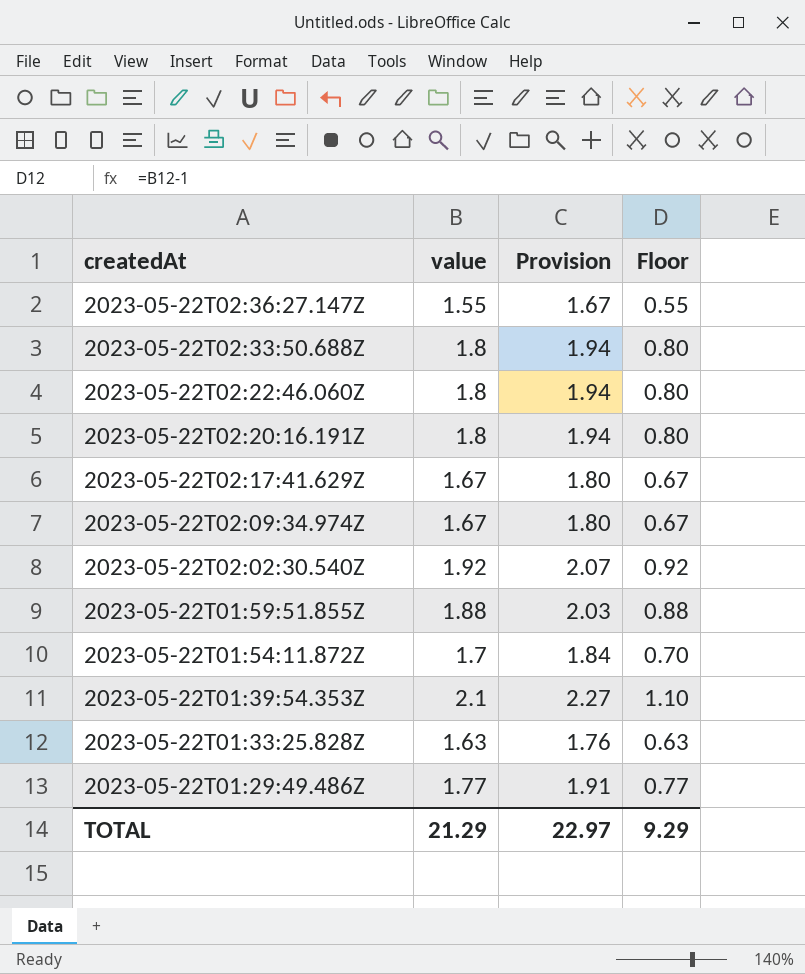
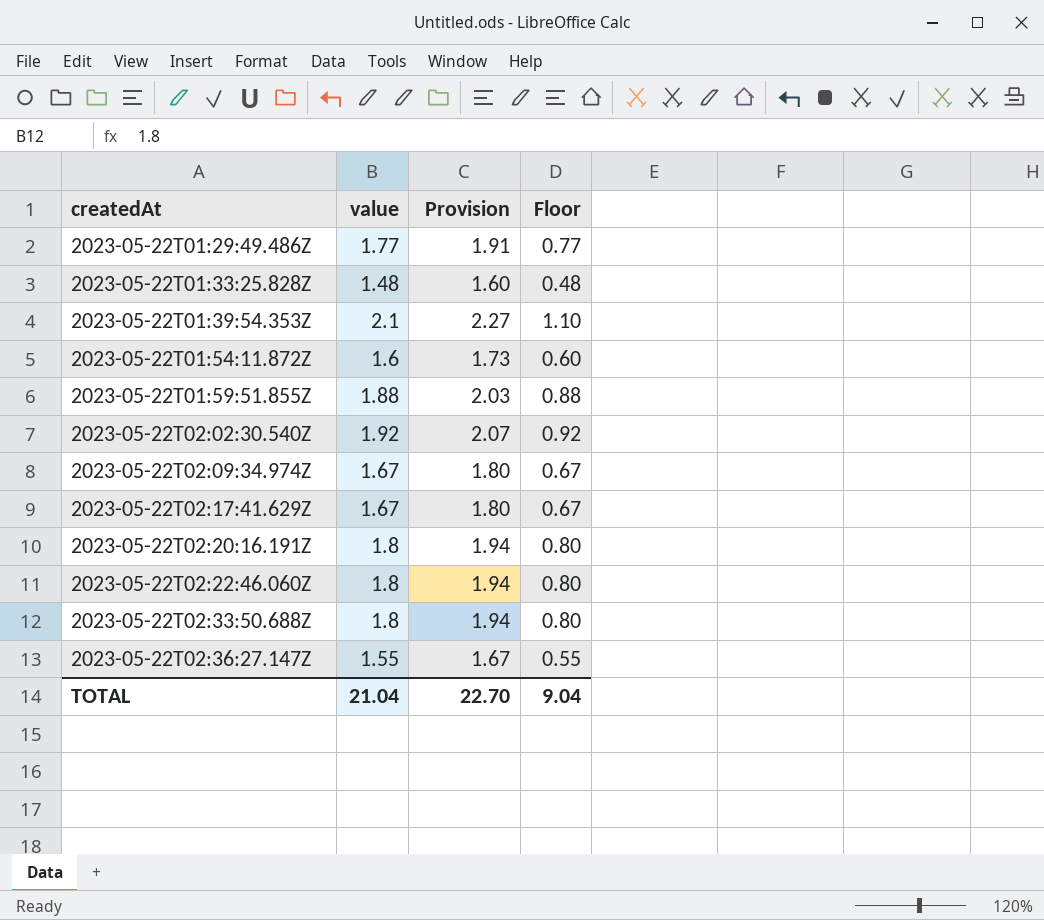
row order: createdAt descending -> createdAt ascending
2023-05-22T01:33:25.828Z | value: 1.63 -> 1.48
2023-05-22T01:33:25.828Z | Provision: 1.76 -> 1.60
2023-05-22T01:33:25.828Z | Floor: 0.63 -> 0.48
2023-05-22T01:54:11.872Z | value: 1.7 -> 1.6
2023-05-22T01:54:11.872Z | Provision: 1.84 -> 1.73
2023-05-22T01:54:11.872Z | Floor: 0.70 -> 0.60
TOTAL | value: 21.29 -> 21.04
TOTAL | Provision: 22.97 -> 22.70
TOTAL | Floor: 9.29 -> 9.04

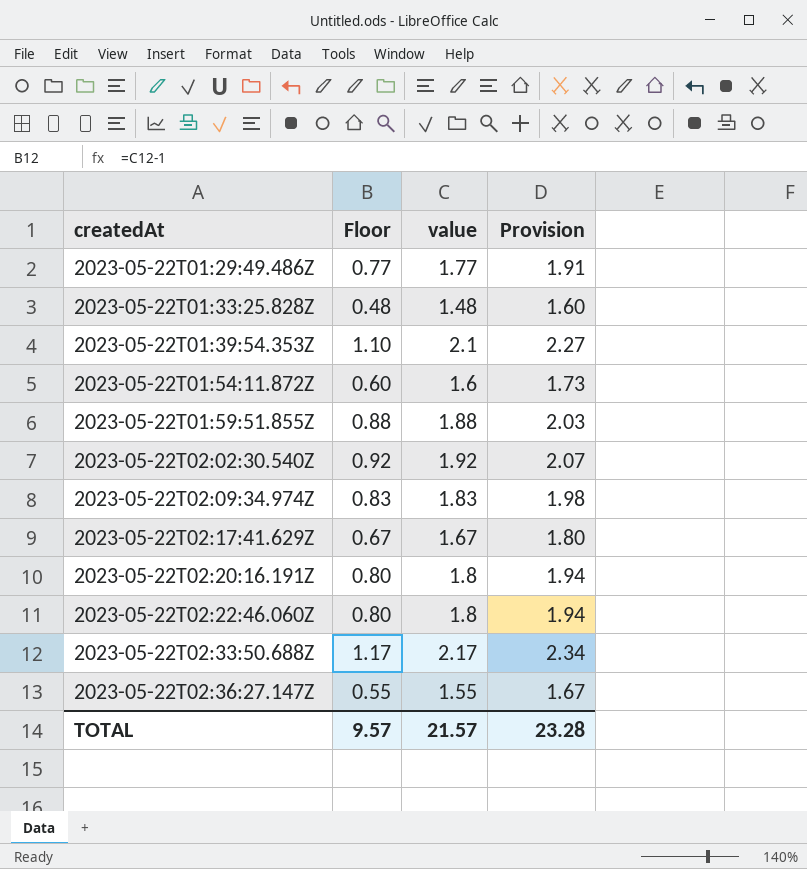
column Floor | position: 4 -> 2
2023-05-22T02:09:34.974Z | Floor: 0.67 -> 0.83
2023-05-22T02:09:34.974Z | value: 1.67 -> 1.83
2023-05-22T02:09:34.974Z | Provision: 1.80 -> 1.98
2023-05-22T02:33:50.688Z | Floor: 0.80 -> 1.17
2023-05-22T02:33:50.688Z | value: 1.8 -> 2.17
2023-05-22T02:33:50.688Z | Provision: 1.94 -> 2.34
TOTAL | Floor: 9.04 -> 9.57
TOTAL | value: 21.04 -> 21.57
TOTAL | Provision: 22.70 -> 23.28

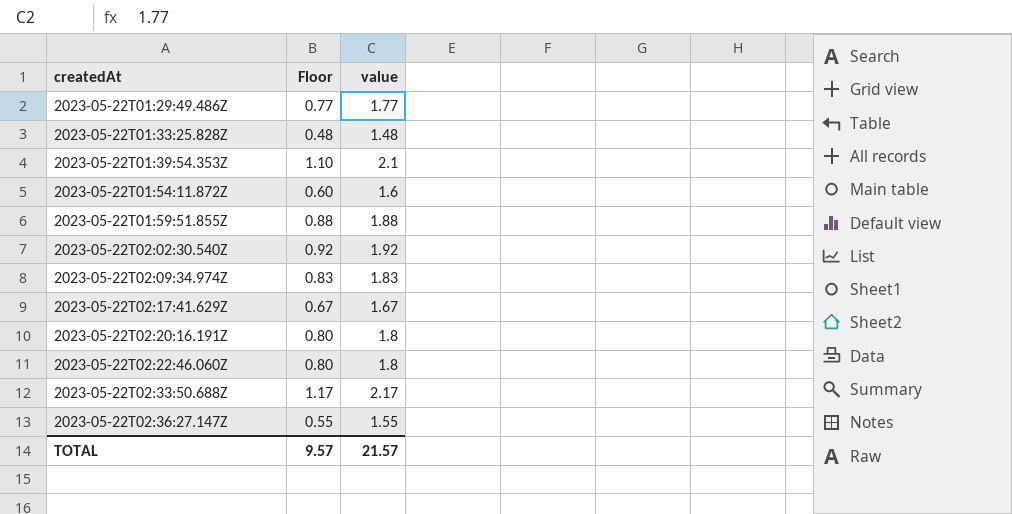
column Provision | formula: [value] * 1.08 -> none

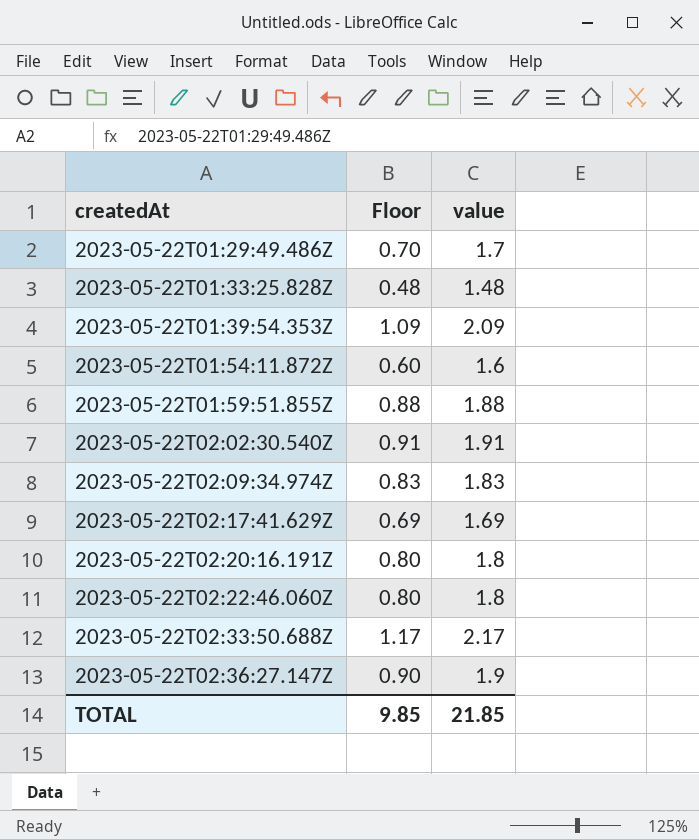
2023-05-22T01:29:49.486Z | Floor: 0.77 -> 0.70
2023-05-22T01:29:49.486Z | value: 1.77 -> 1.7
2023-05-22T01:39:54.353Z | Floor: 1.10 -> 1.09
2023-05-22T01:39:54.353Z | value: 2.1 -> 2.09
2023-05-22T02:02:30.540Z | Floor: 0.92 -> 0.91
2023-05-22T02:02:30.540Z | value: 1.92 -> 1.91
2023-05-22T02:17:41.629Z | Floor: 0.67 -> 0.69
2023-05-22T02:17:41.629Z | value: 1.67 -> 1.69
2023-05-22T02:36:27.147Z | Floor: 0.55 -> 0.90
2023-05-22T02:36:27.147Z | value: 1.55 -> 1.9
TOTAL | Floor: 9.57 -> 9.85
TOTAL | value: 21.57 -> 21.85

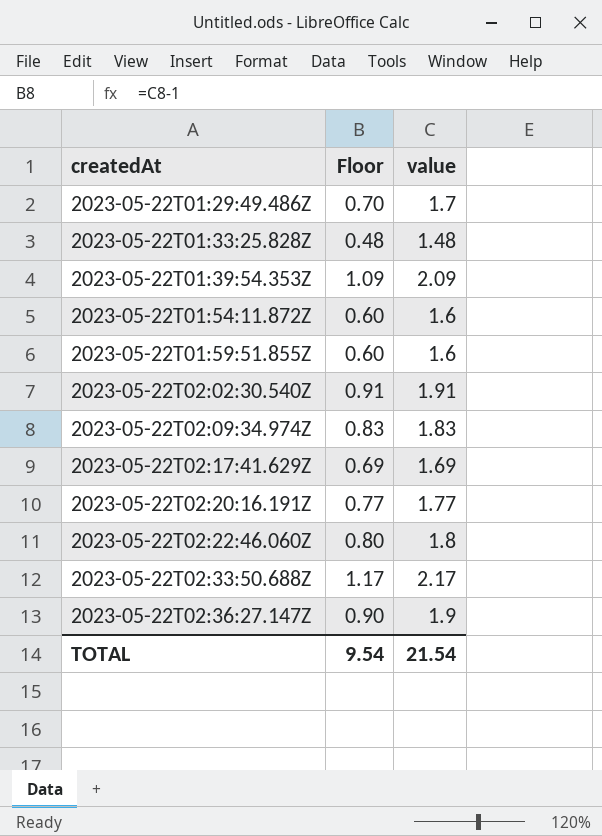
2023-05-22T01:59:51.855Z | Floor: 0.88 -> 0.60
2023-05-22T01:59:51.855Z | value: 1.88 -> 1.6
2023-05-22T02:20:16.191Z | Floor: 0.80 -> 0.77
2023-05-22T02:20:16.191Z | value: 1.8 -> 1.77
TOTAL | Floor: 9.85 -> 9.54
TOTAL | value: 21.85 -> 21.54

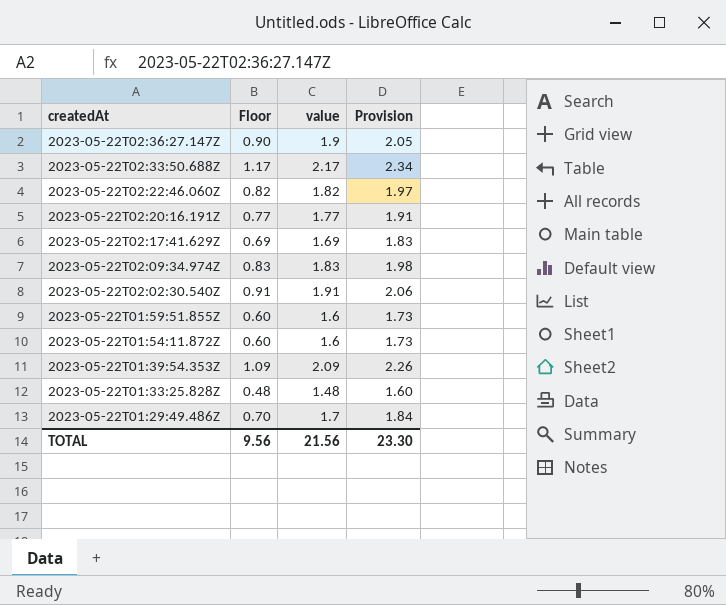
row order: createdAt ascending -> createdAt descending
column Provision | formula: none -> [value] * 1.08
2023-05-22T02:22:46.060Z | Floor: 0.80 -> 0.82
2023-05-22T02:22:46.060Z | value: 1.8 -> 1.82
TOTAL | Floor: 9.54 -> 9.56
TOTAL | value: 21.54 -> 21.56

